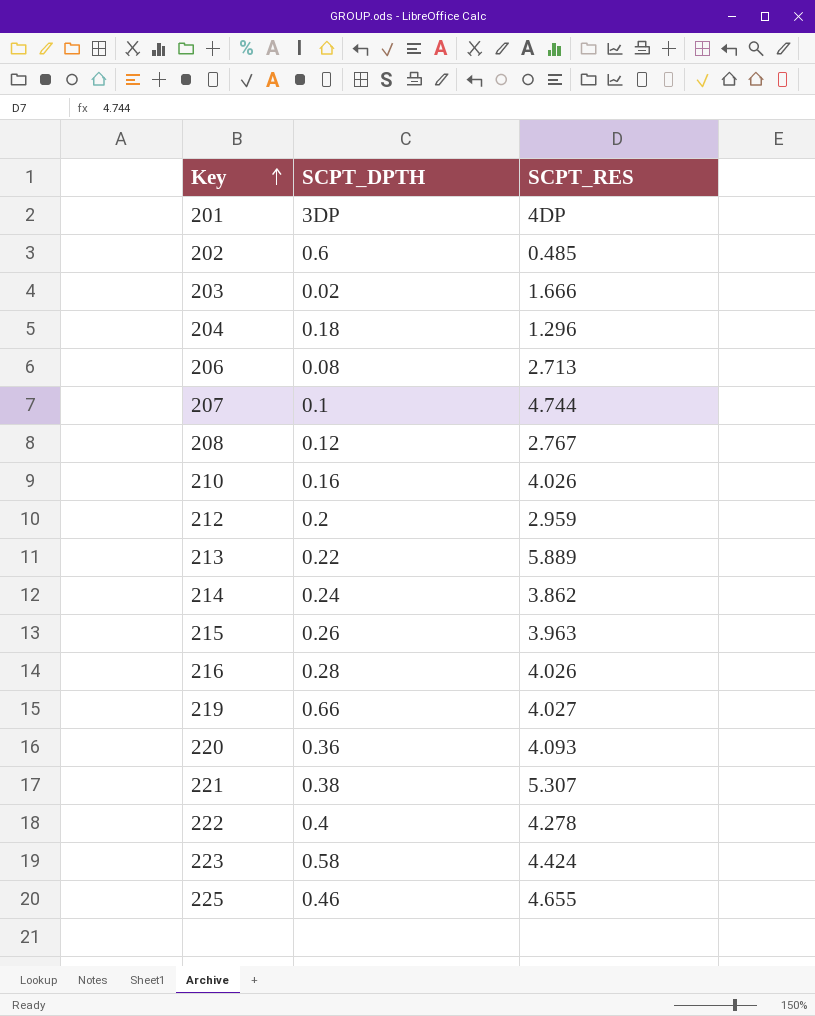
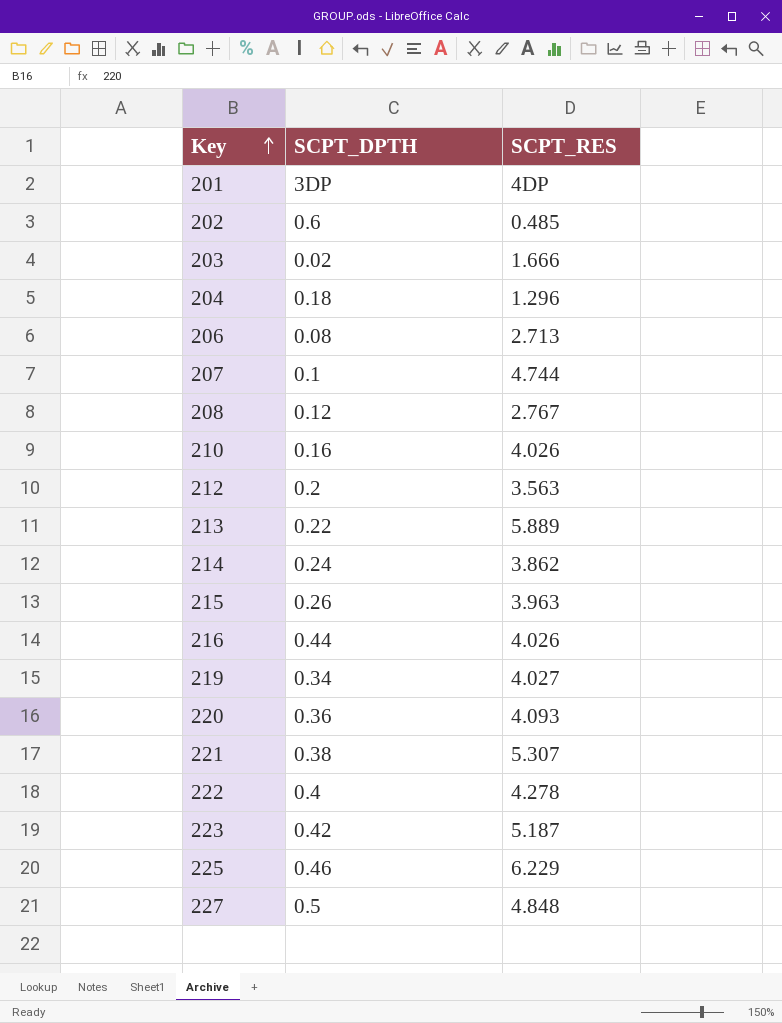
212 | SCPT_RES: 2.959 -> 3.563
216 | SCPT_DPTH: 0.28 -> 0.44
219 | SCPT_DPTH: 0.66 -> 0.34
223 | SCPT_DPTH: 0.58 -> 0.42
223 | SCPT_RES: 4.424 -> 5.187
225 | SCPT_RES: 4.655 -> 6.229
row 227: none -> 0.5 | 4.848

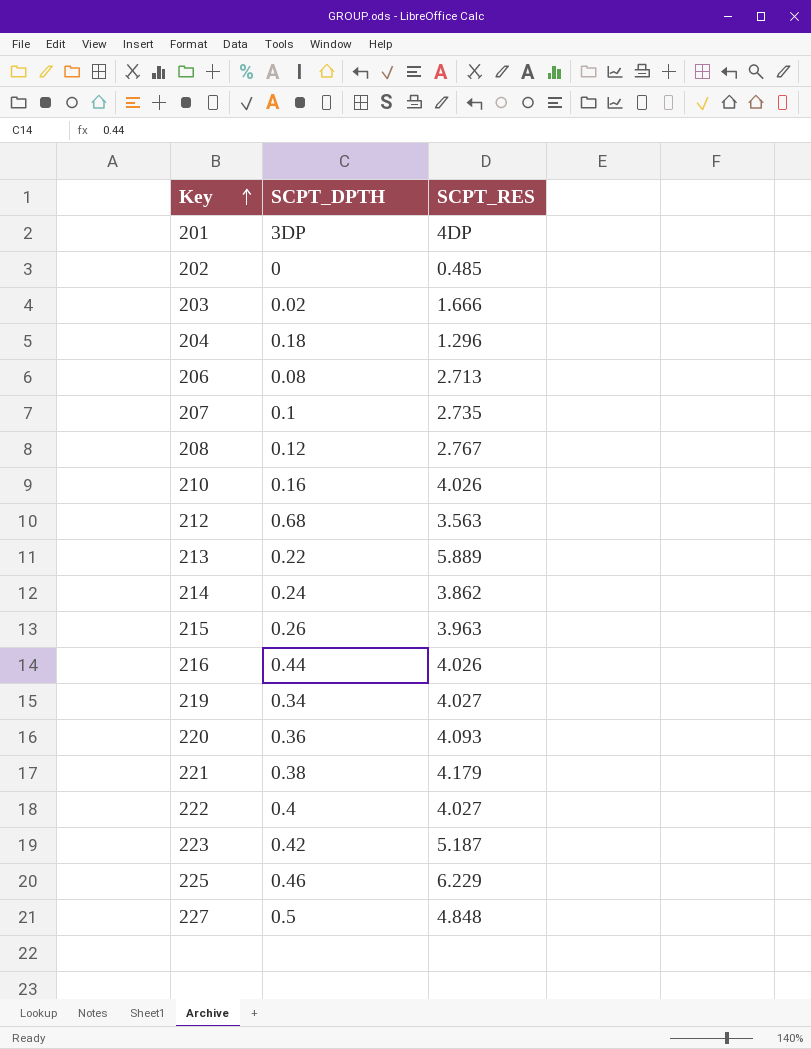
202 | SCPT_DPTH: 0.6 -> 0
207 | SCPT_RES: 4.744 -> 2.735
212 | SCPT_DPTH: 0.2 -> 0.68
221 | SCPT_RES: 5.307 -> 4.179
222 | SCPT_RES: 4.278 -> 4.027

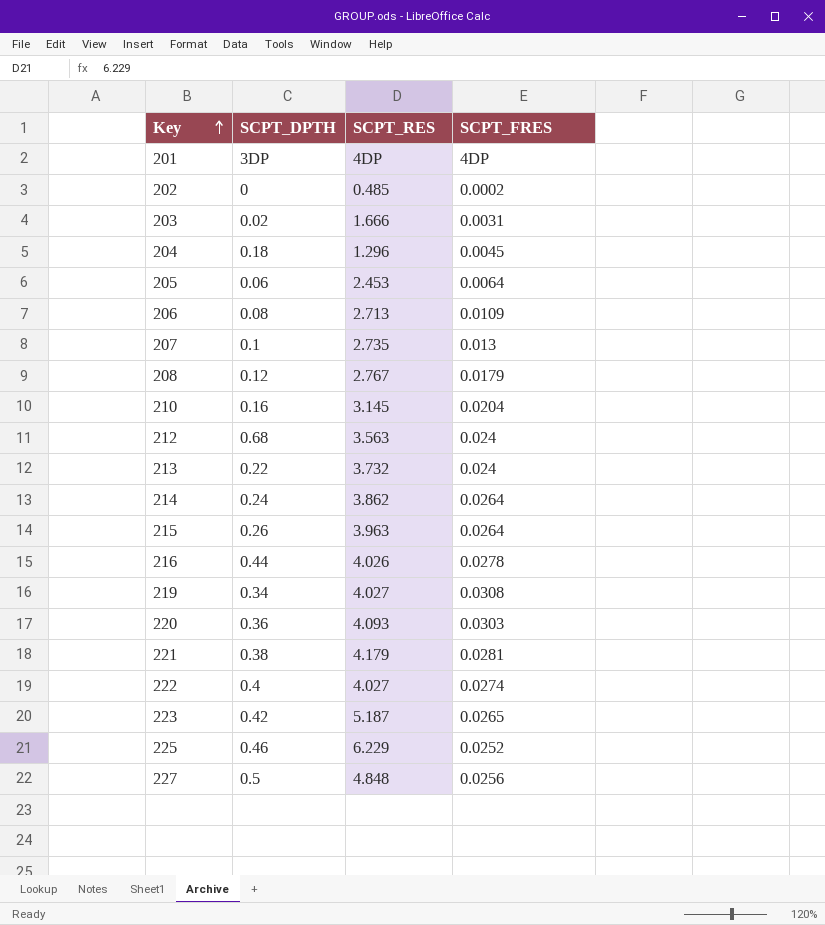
column SCPT_FRES | position: none -> 4
row 205: none -> 0.06 | 2.453 | 0.0064
210 | SCPT_RES: 4.026 -> 3.145
213 | SCPT_RES: 5.889 -> 3.732

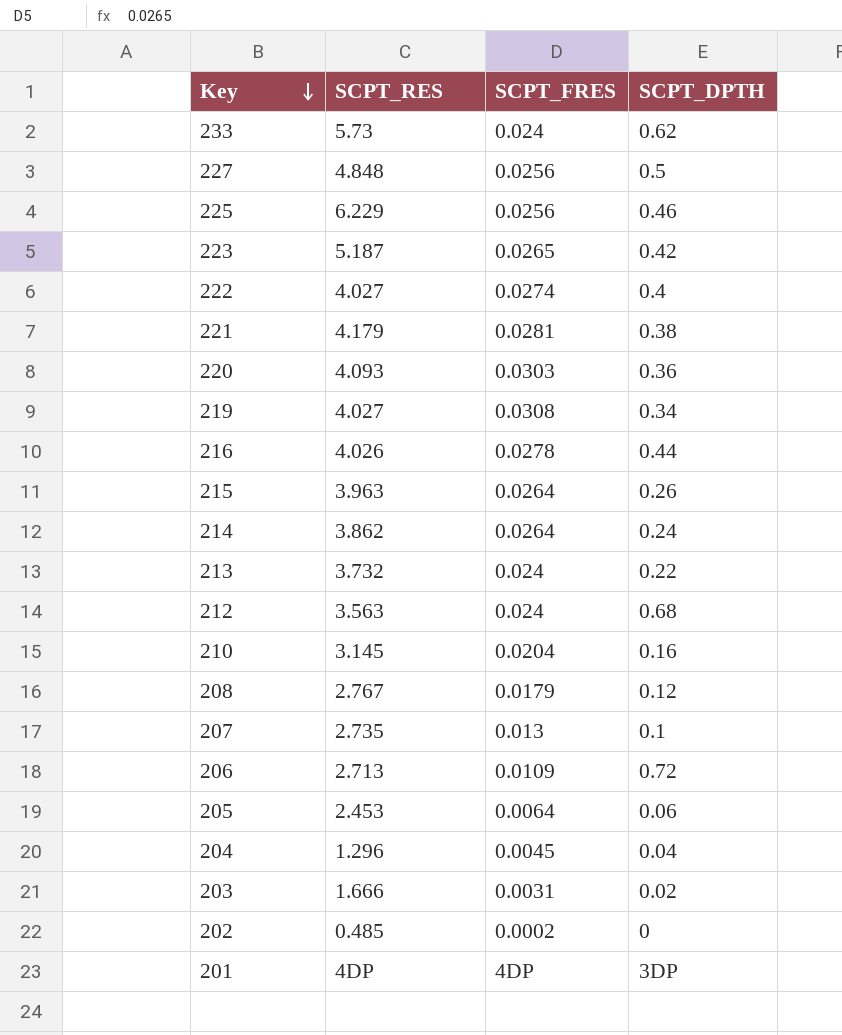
row order: Key ascending -> Key descending
column SCPT_DPTH | position: 2 -> 4
row 233: none -> 5.73 | 0.024 | 0.62
225 | SCPT_FRES: 0.0252 -> 0.0256
206 | SCPT_DPTH: 0.08 -> 0.72
204 | SCPT_DPTH: 0.18 -> 0.04

